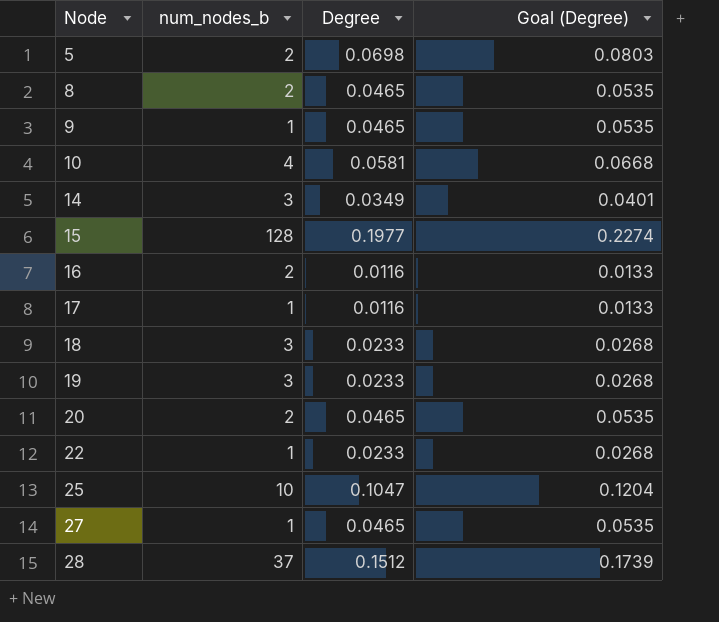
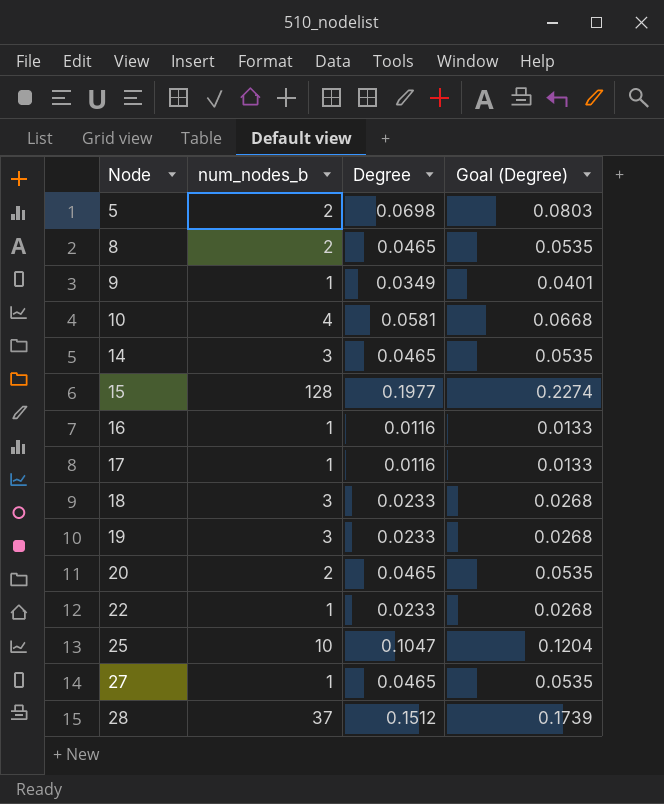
9 | Degree: 0.0465 -> 0.0349
9 | Goal (Degree): 0.0535 -> 0.0401
14 | Degree: 0.0349 -> 0.0465
14 | Goal (Degree): 0.0401 -> 0.0535
16 | num_nodes_b: 2 -> 1

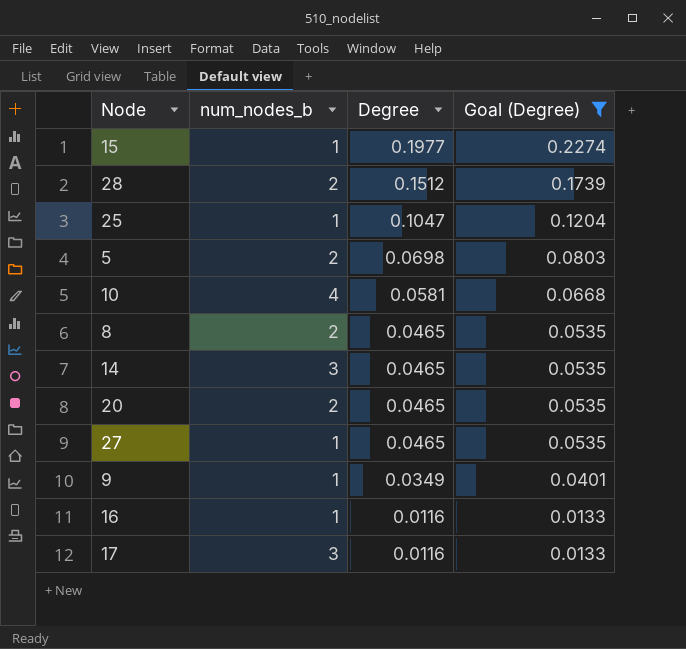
filter: none -> Goal (Degree) != 0.0268
row order: Node ascending -> Degree descending
15 | num_nodes_b: 128 -> 1
28 | num_nodes_b: 37 -> 2
25 | num_nodes_b: 10 -> 1
17 | num_nodes_b: 1 -> 3

